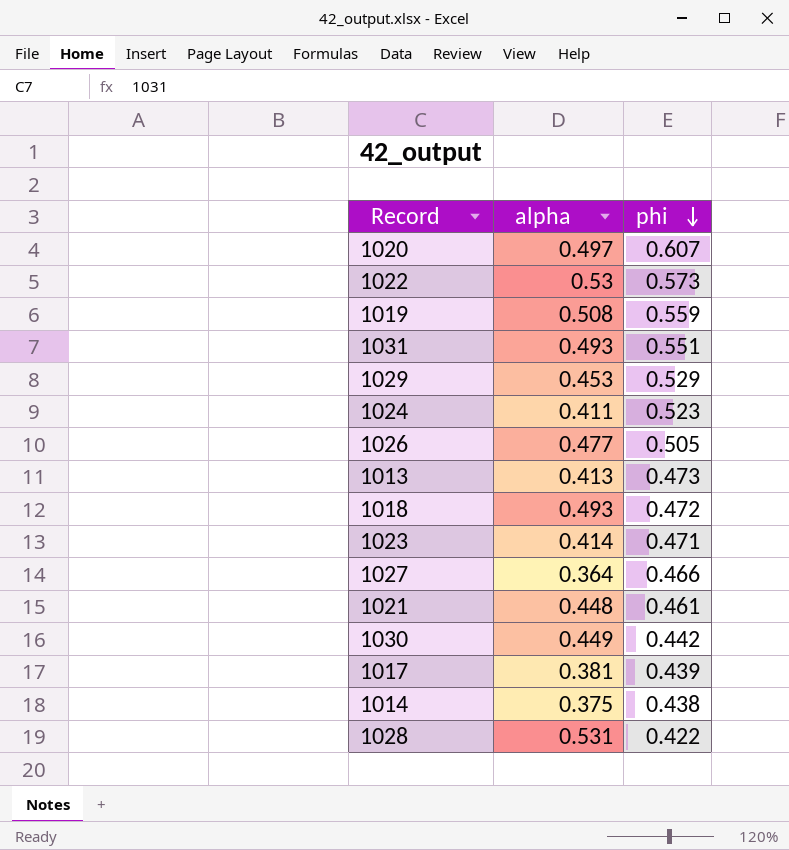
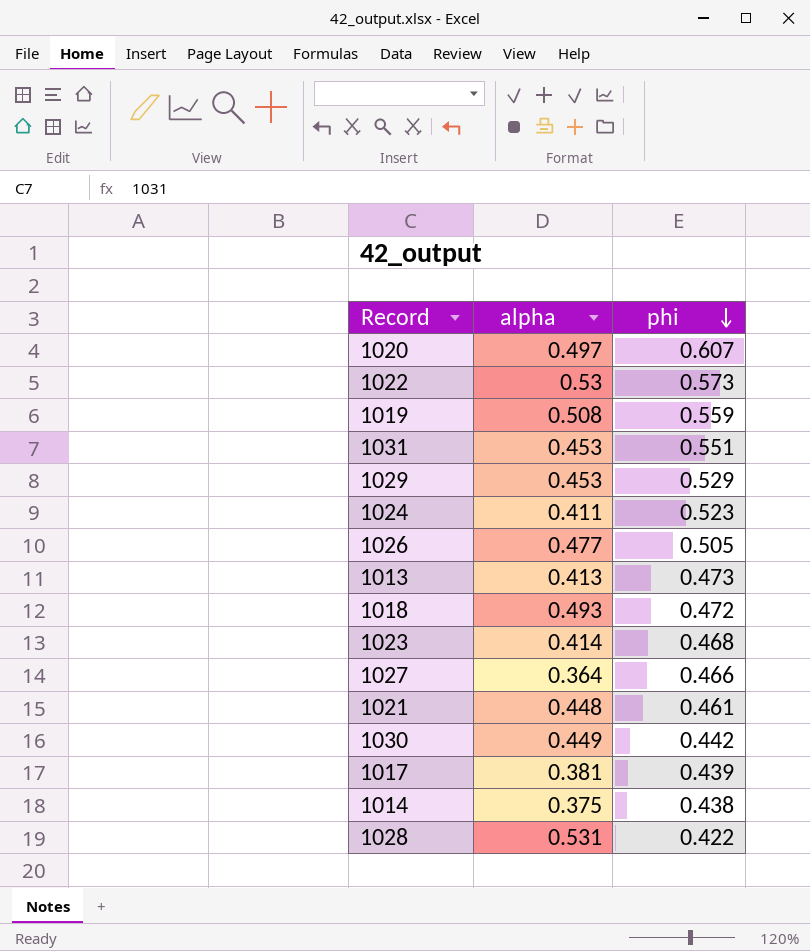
1031 | alpha: 0.493 -> 0.453
1023 | phi: 0.471 -> 0.468

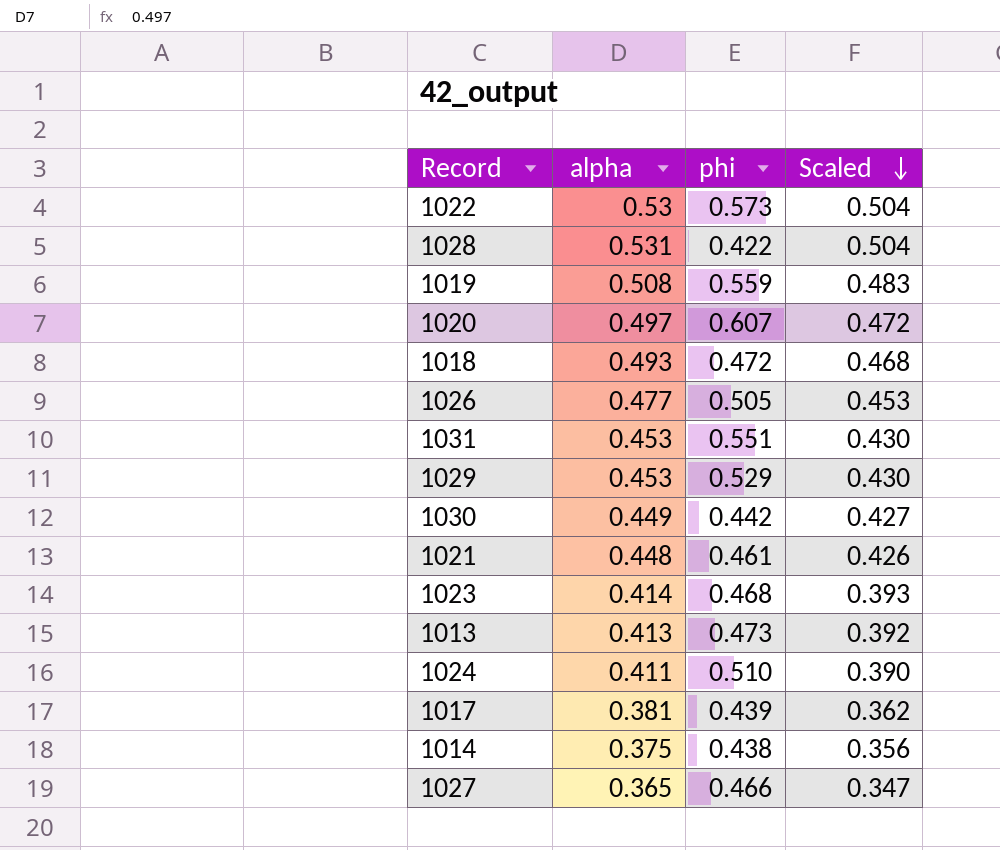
row order: phi descending -> Scaled descending
column Scaled | formula: none -> [alpha] * 0.95
1024 | phi: 0.523 -> 0.510
1027 | alpha: 0.364 -> 0.365

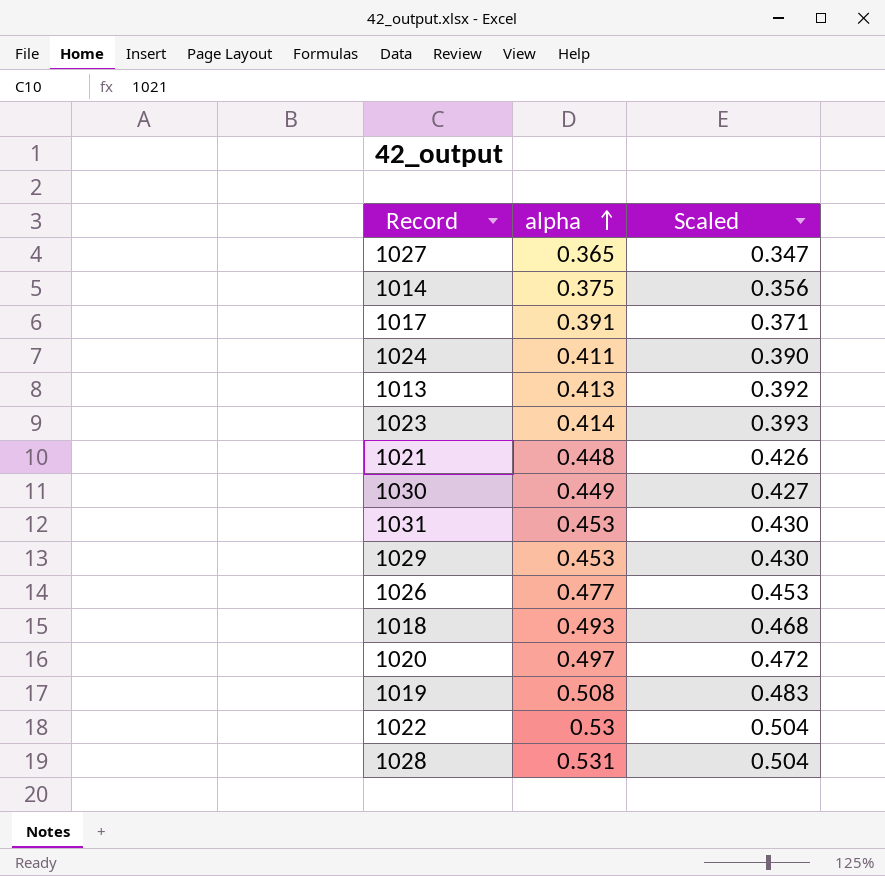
row order: Scaled descending -> alpha ascending
column phi | position: 3 -> none
1017 | alpha: 0.381 -> 0.391
1017 | Scaled: 0.362 -> 0.371

